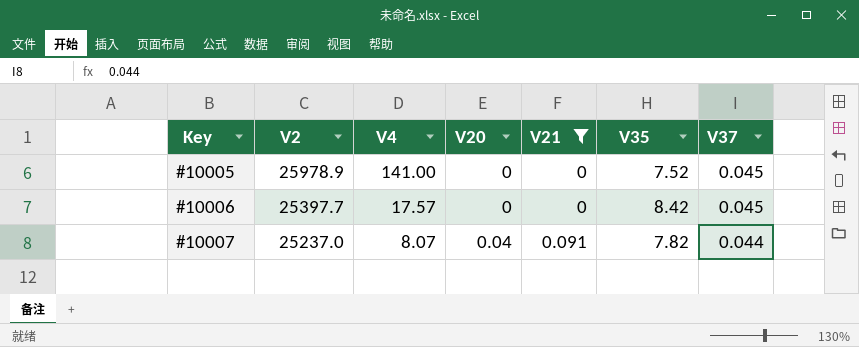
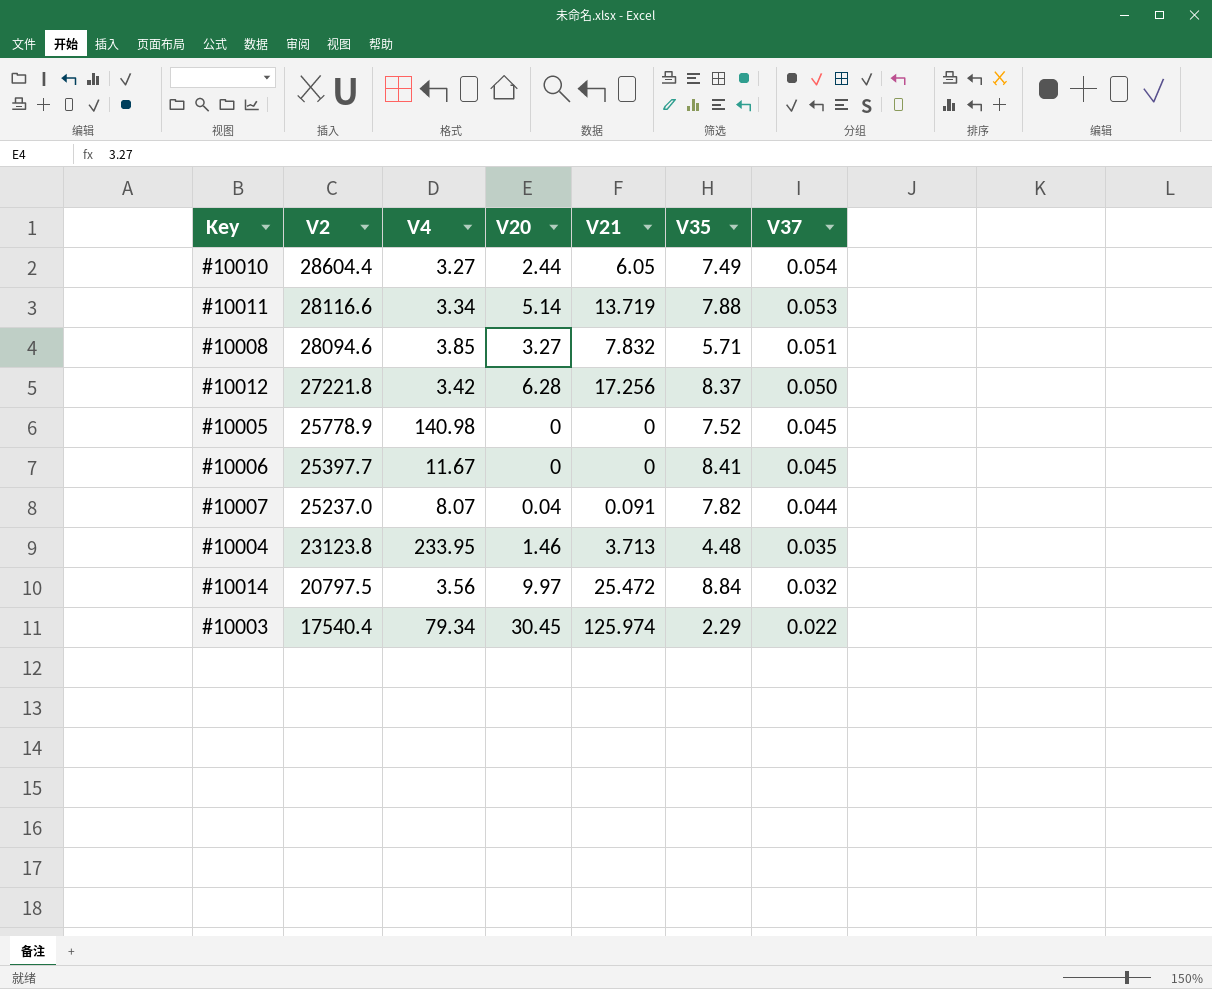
filter: V21 <= 0.091 -> none
#10005 | V2: 25978.9 -> 25778.9
#10005 | V4: 141.00 -> 140.98
#10006 | V4: 17.57 -> 11.67
#10006 | V35: 8.42 -> 8.41

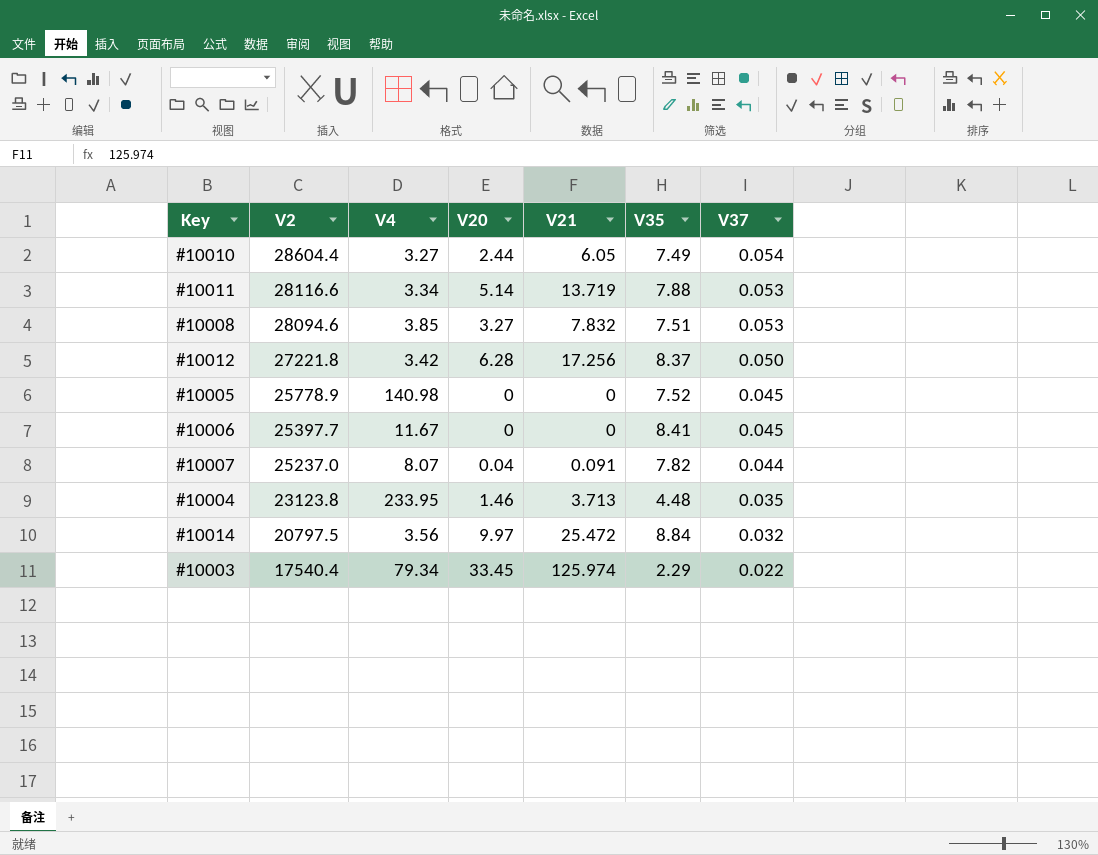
#10008 | V35: 5.71 -> 7.51
#10008 | V37: 0.051 -> 0.053
#10003 | V20: 30.45 -> 33.45

